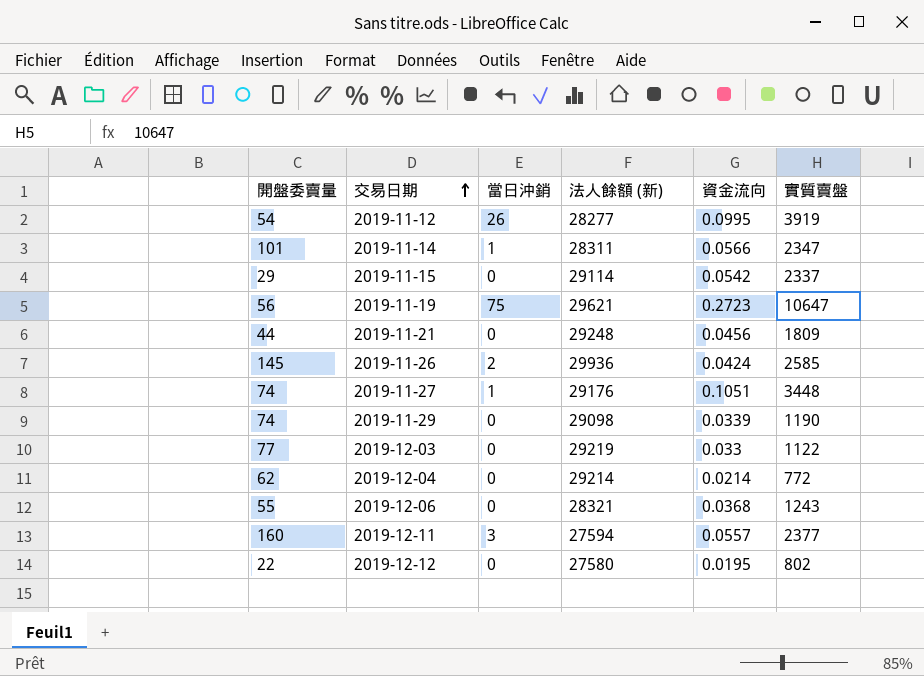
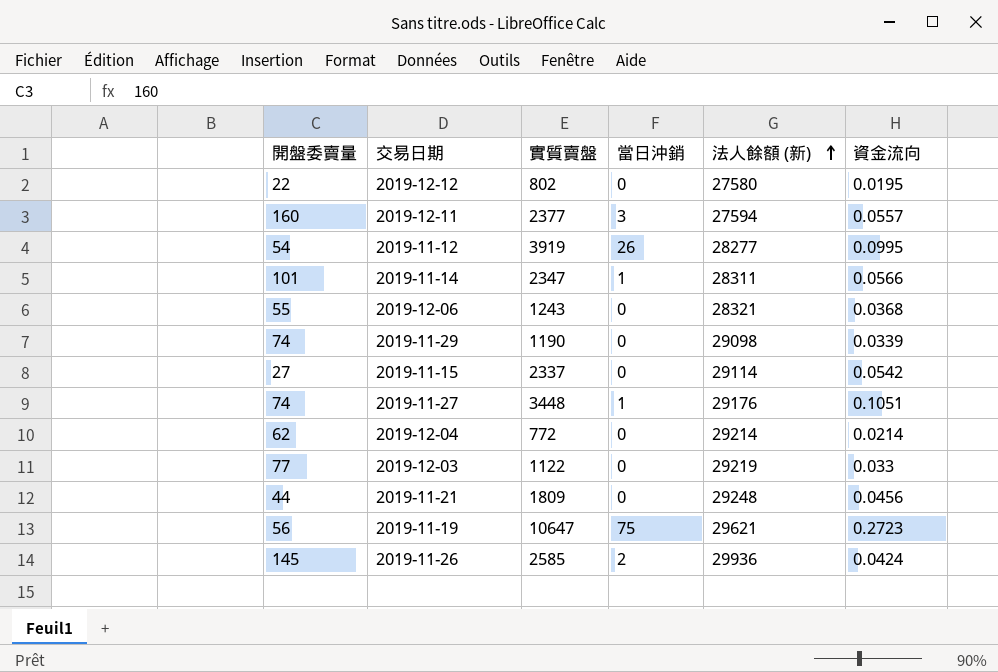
row order: 交易日期 ascending -> 法人餘額 (新) ascending
column 實質賣盤 | position: 6 -> 3
2019-11-15 | 開盤委賣量: 29 -> 27

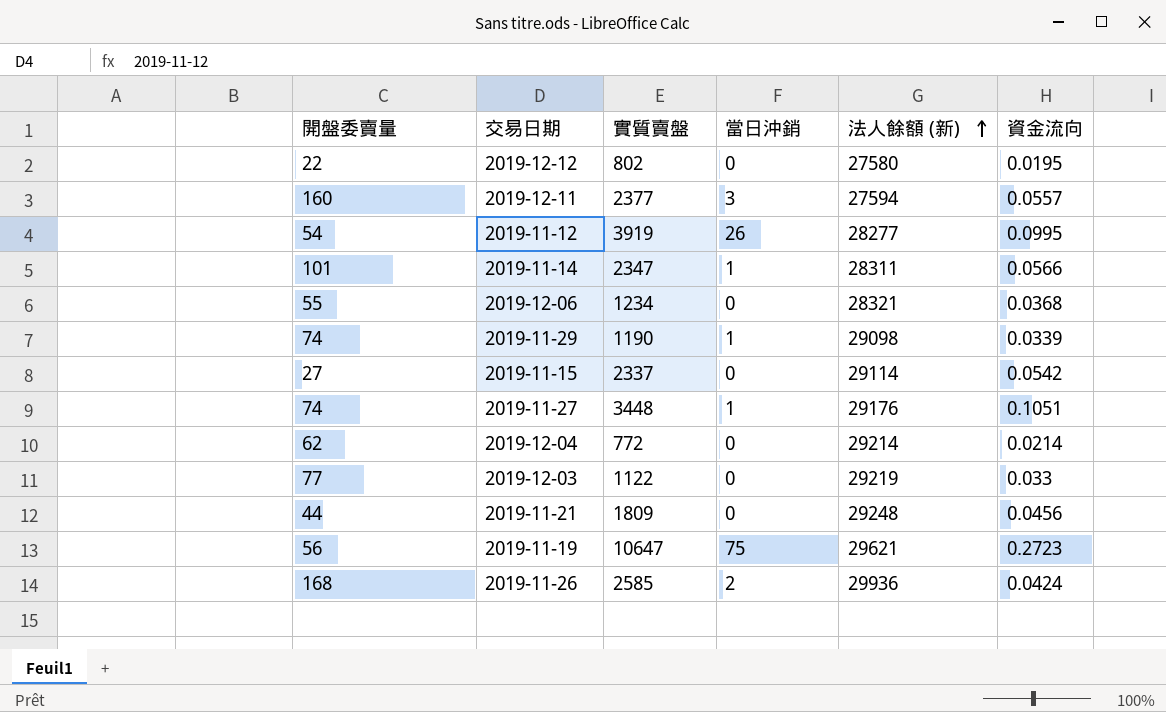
2019-12-06 | 實質賣盤: 1243 -> 1234
2019-11-29 | 當日沖銷: 0 -> 1
2019-11-26 | 開盤委賣量: 145 -> 168

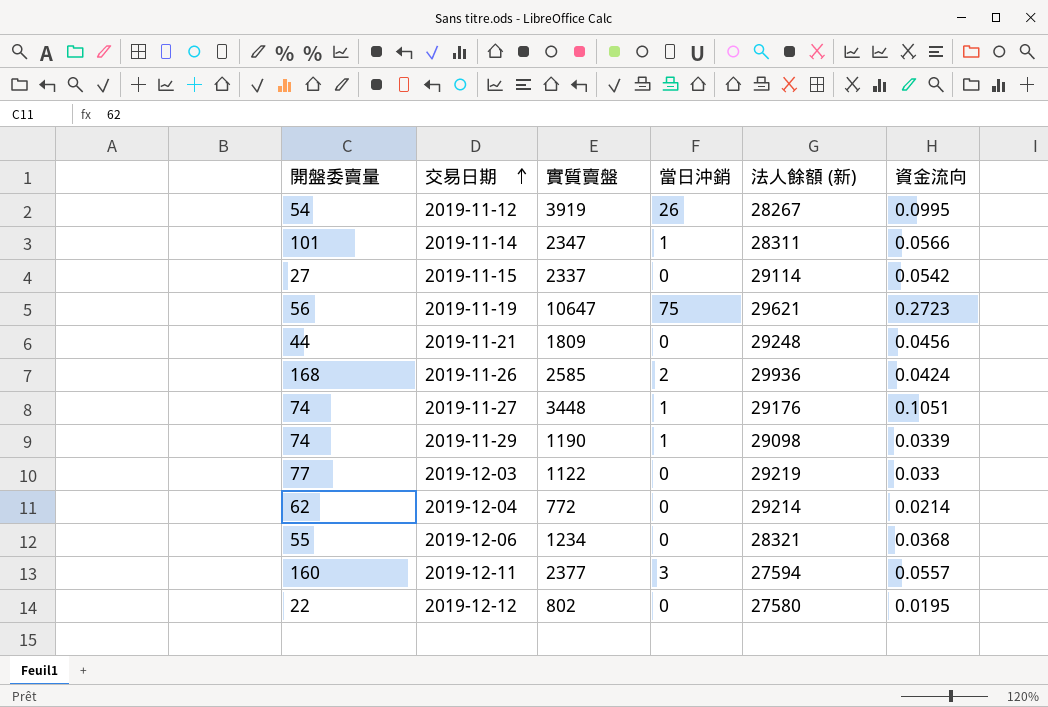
row order: 法人餘額 (新) ascending -> 交易日期 ascending
2019-11-12 | 法人餘額 (新): 28277 -> 28267

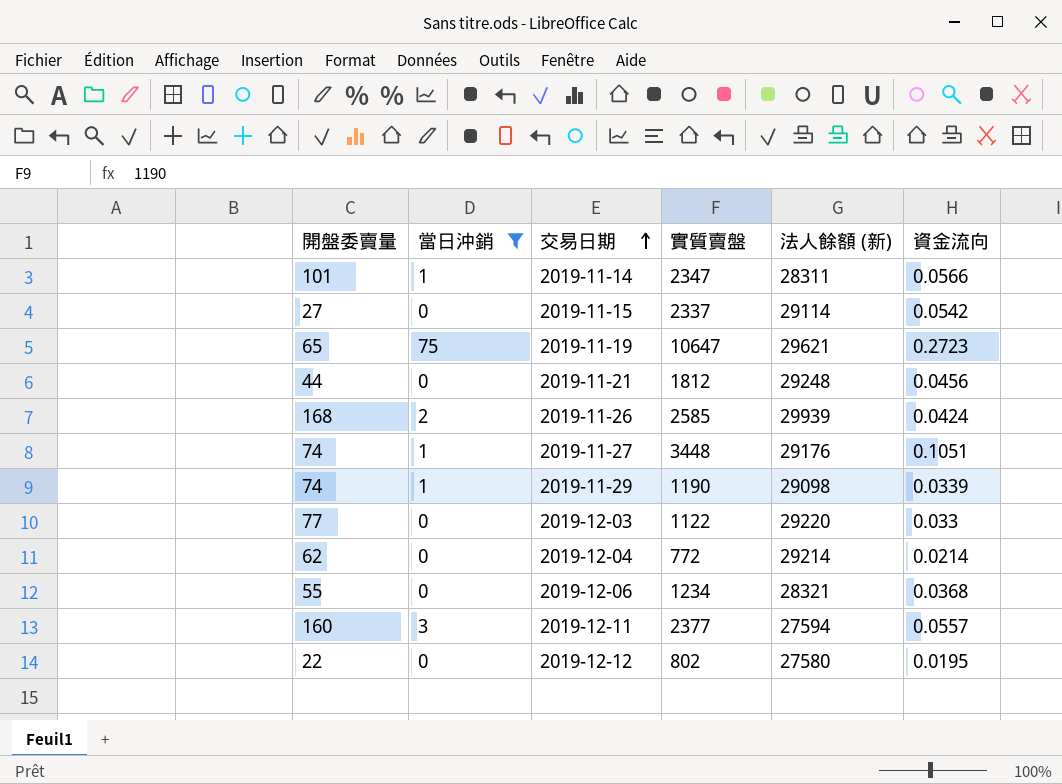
filter: none -> 當日沖銷 != 26
column 當日沖銷 | position: 4 -> 2
2019-11-19 | 開盤委賣量: 56 -> 65
2019-11-21 | 實質賣盤: 1809 -> 1812
2019-11-26 | 法人餘額 (新): 29936 -> 29939
2019-12-03 | 法人餘額 (新): 29219 -> 29220

